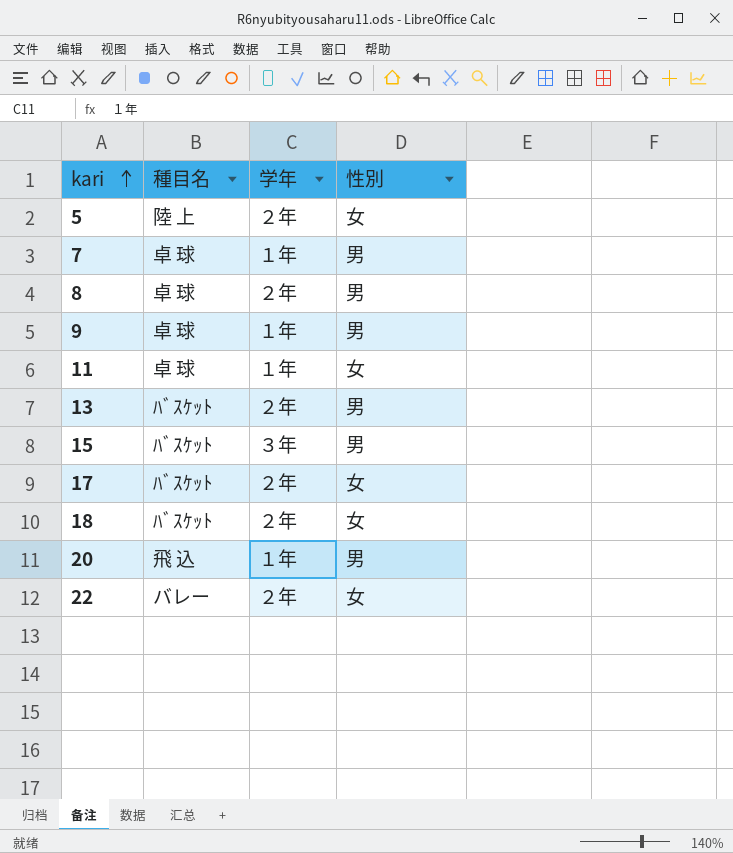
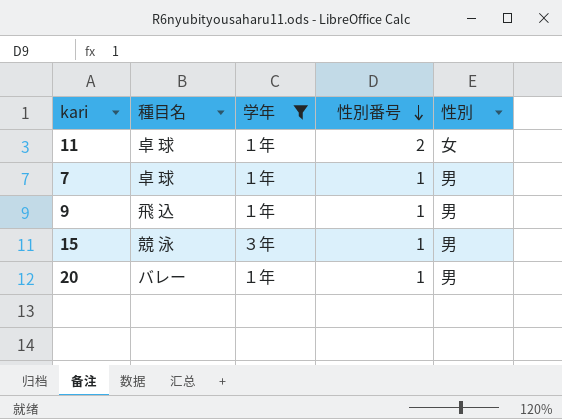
filter: none -> 学年 != ２年
row order: kari ascending -> 性別番号 descending
column 性別番号 | position: none -> 4
9 | 種目名: 卓 球 -> 飛 込
15 | 種目名: ﾊﾞｽｹｯﾄ -> 競 泳
20 | 種目名: 飛 込 -> バレー

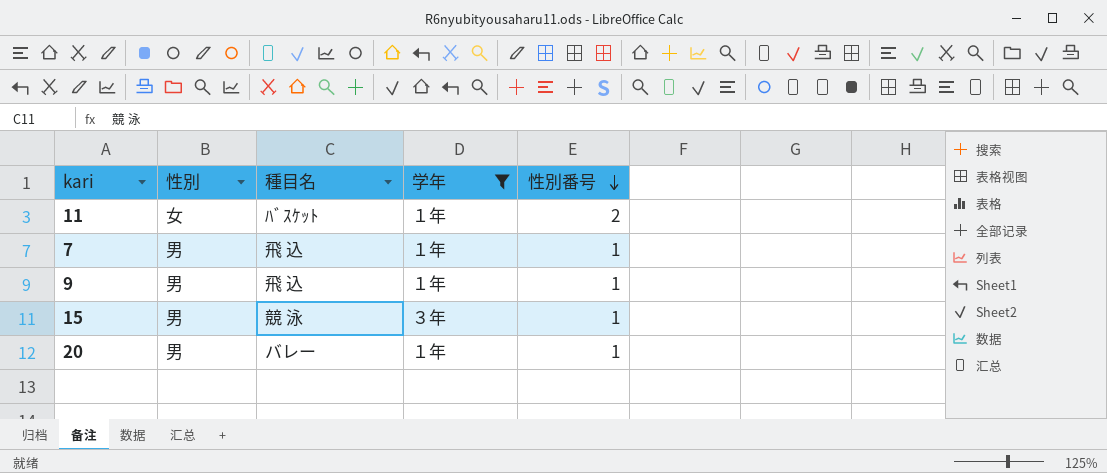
column 性別 | position: 5 -> 2
11 | 種目名: 卓 球 -> ﾊﾞｽｹｯﾄ
7 | 種目名: 卓 球 -> 飛 込

